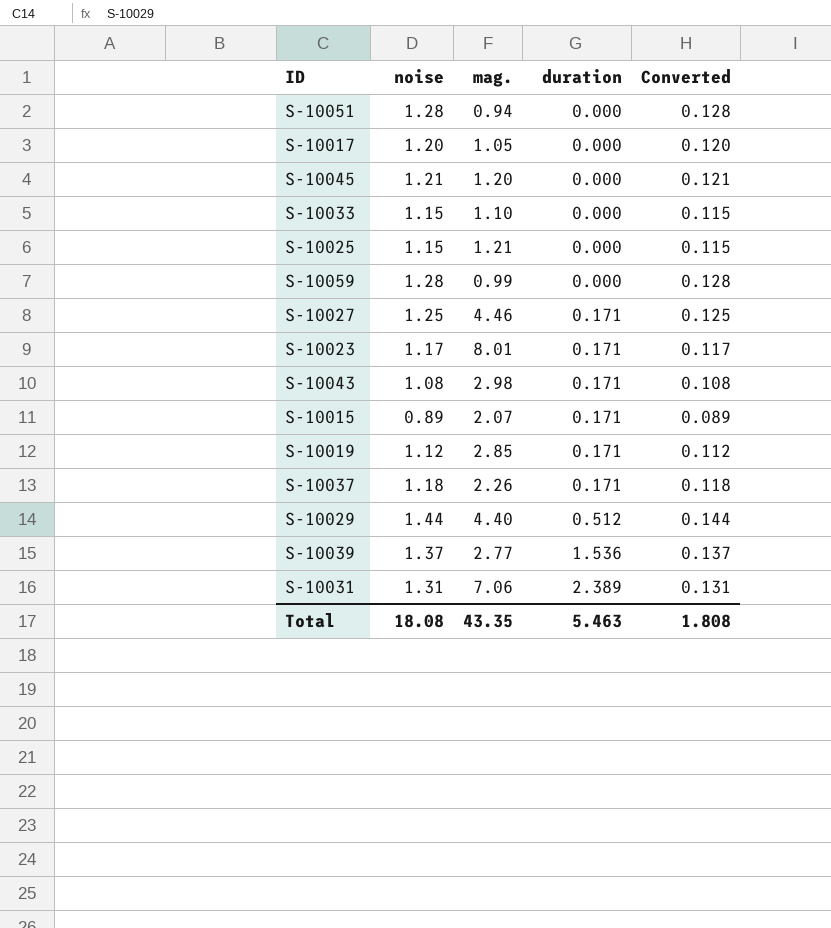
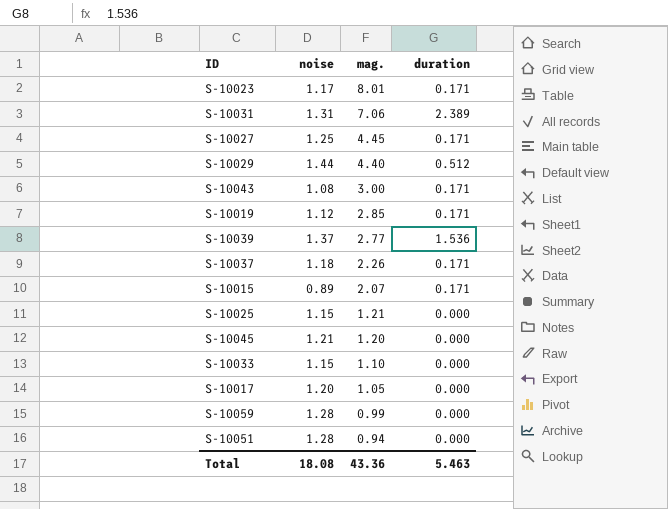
row order: duration ascending -> mag. descending
column Converted | formula: [noise] * 0.1 -> none
S-10027 | mag.: 4.46 -> 4.45
S-10043 | mag.: 2.98 -> 3.00
Total | mag.: 43.35 -> 43.36

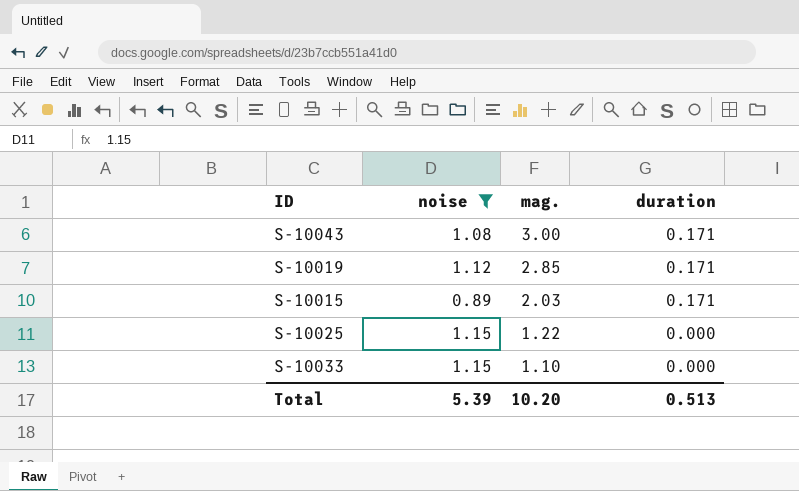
filter: none -> noise <= 1.15
S-10015 | mag.: 2.07 -> 2.03
S-10025 | mag.: 1.21 -> 1.22
Total | noise: 18.08 -> 5.39
Total | mag.: 43.36 -> 10.20
Total | duration: 5.463 -> 0.513

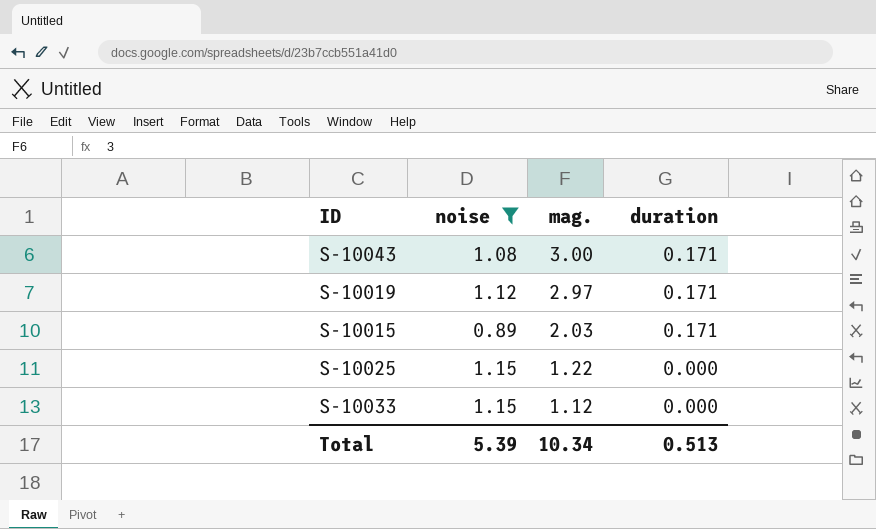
S-10019 | mag.: 2.85 -> 2.97
S-10033 | mag.: 1.10 -> 1.12
Total | mag.: 10.20 -> 10.34

